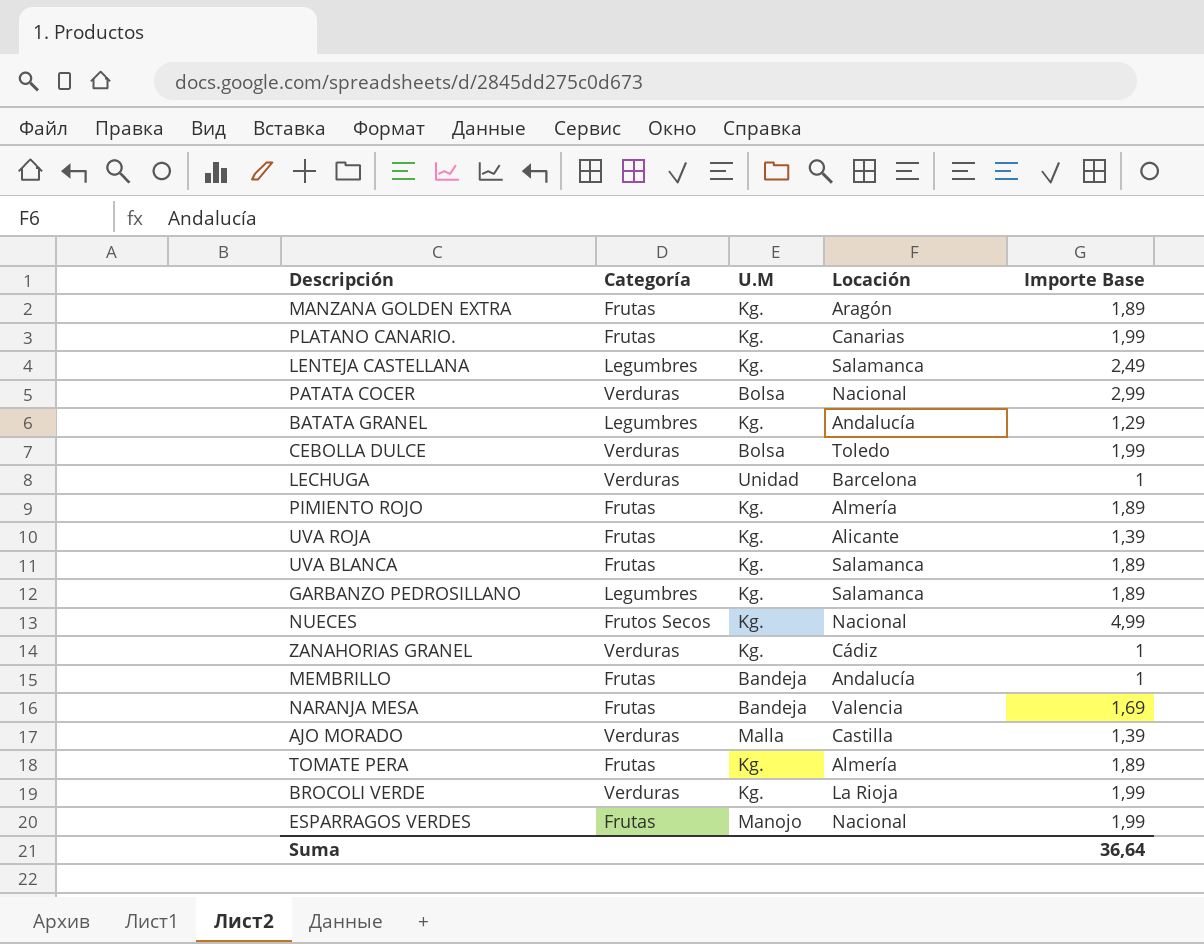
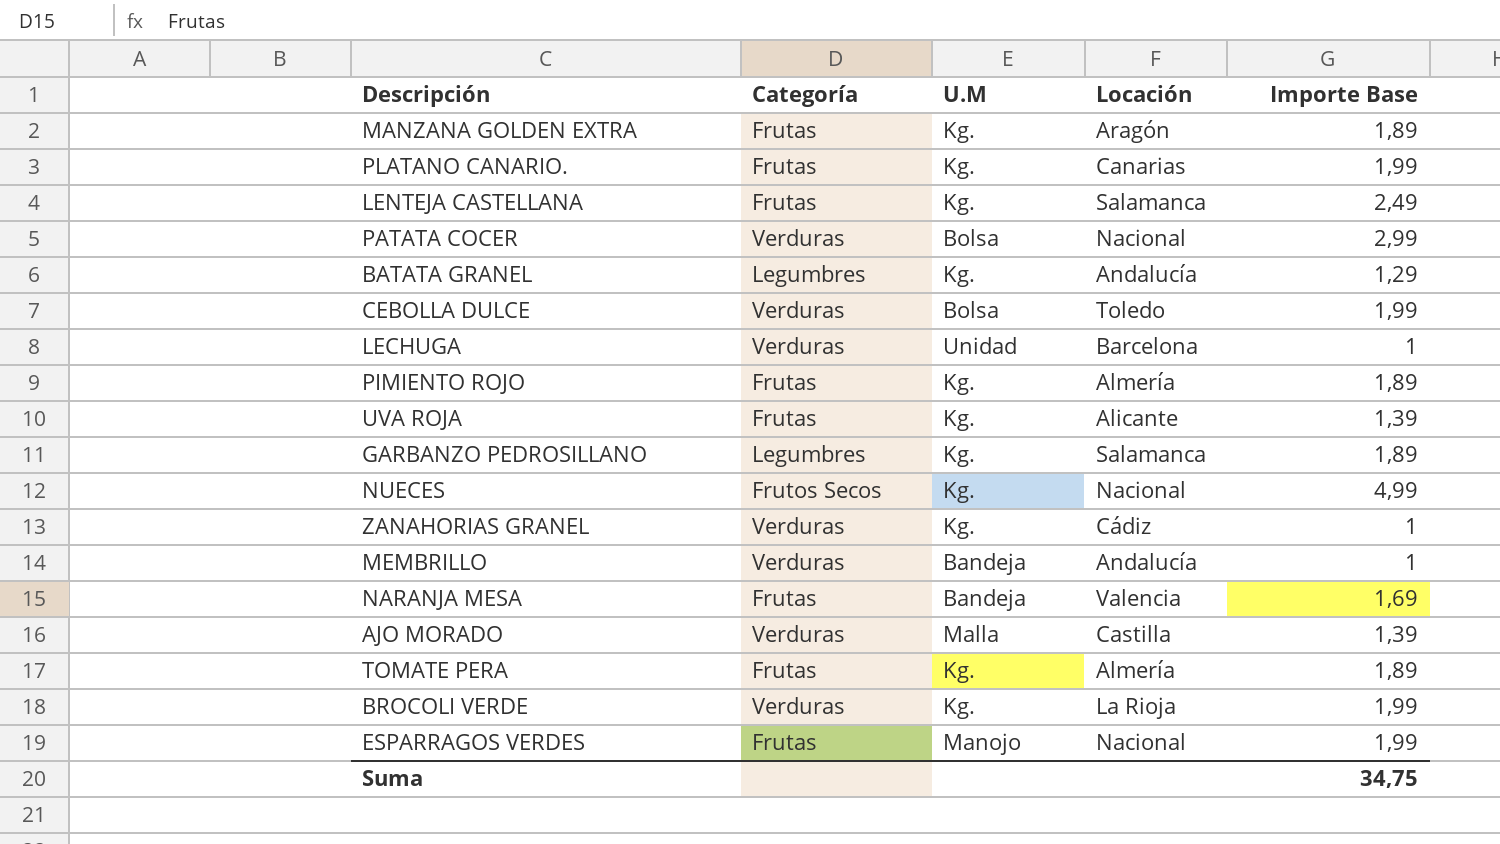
row UVA BLANCA: Frutas | Kg. | Salamanca | 1,89 -> none
LENTEJA CASTELLANA | Categoría: Legumbres -> Frutas
MEMBRILLO | Categoría: Frutas -> Verduras
Suma | Importe Base: 36,64 -> 34,75

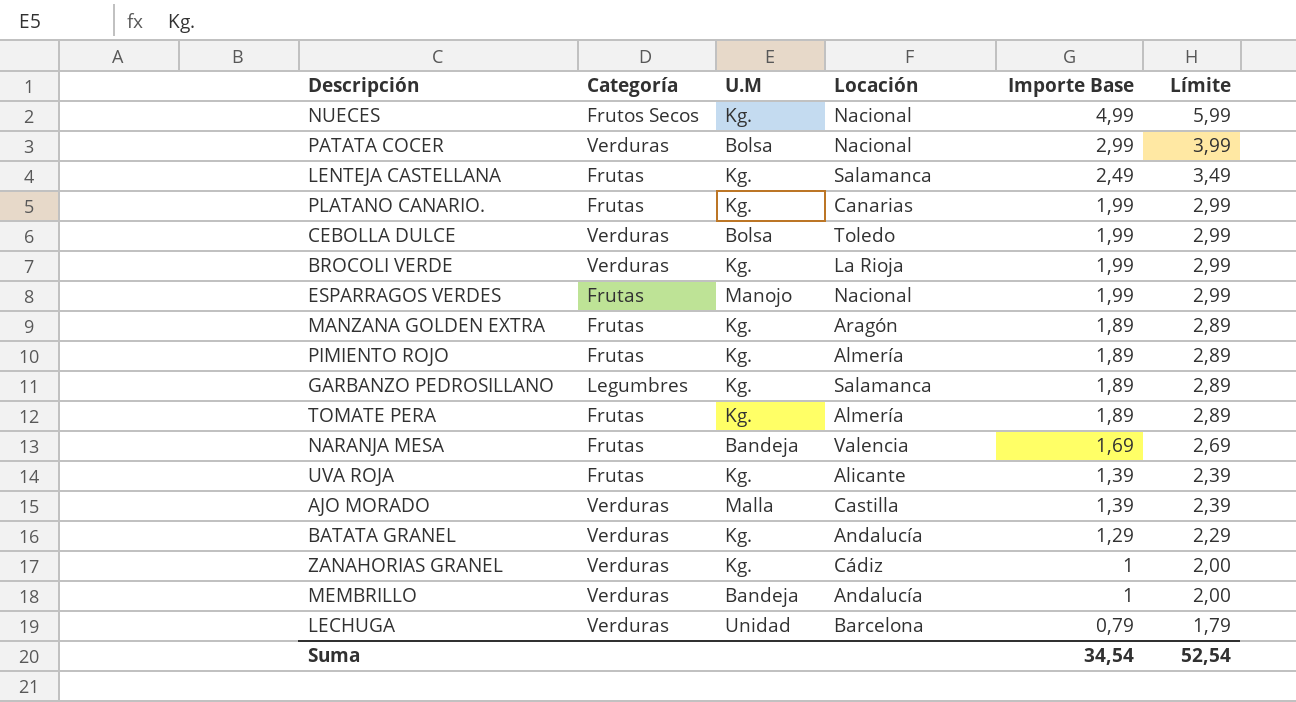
row order: none -> Importe Base descending
column Límite | formula: none -> [Importe Base] + 1
BATATA GRANEL | Categoría: Legumbres -> Verduras
LECHUGA | Importe Base: 1 -> 0,79
Suma | Importe Base: 34,75 -> 34,54

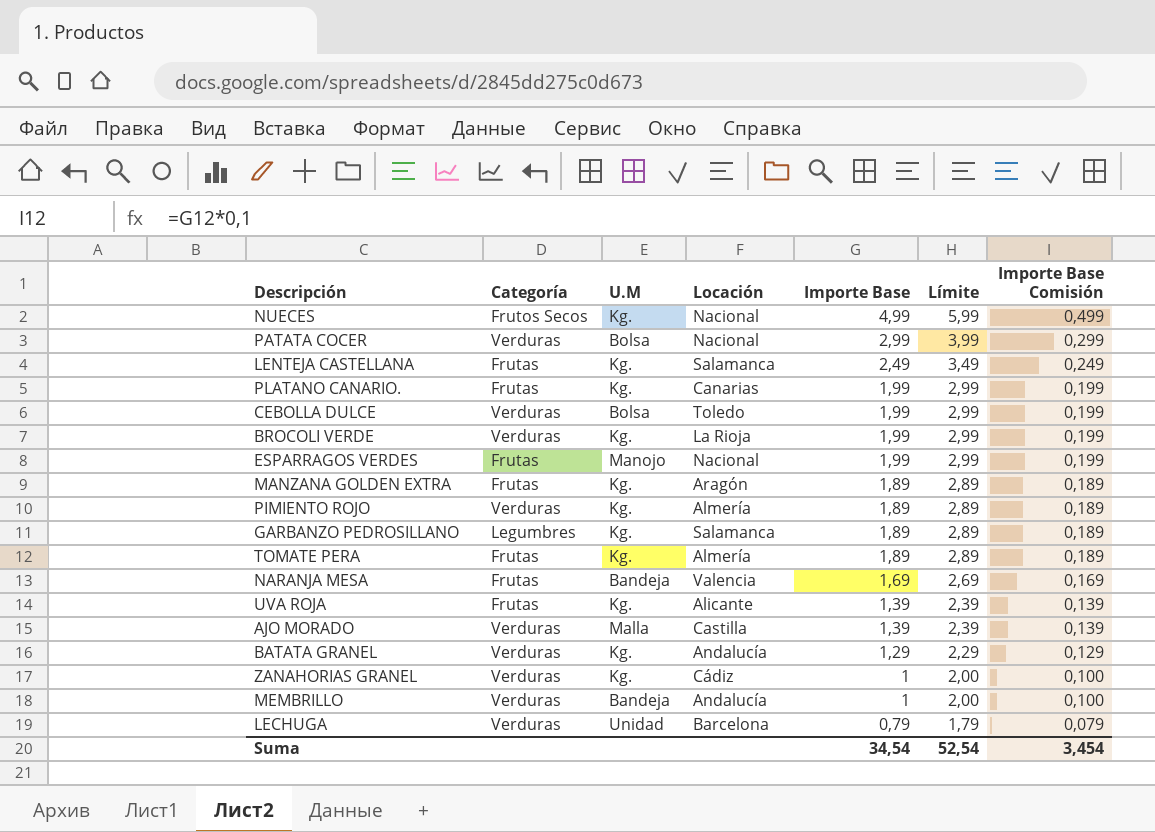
column Importe Base Comisión | formula: none -> [Importe Base] * 0,1
PIMIENTO ROJO | Categoría: Frutas -> Verduras

